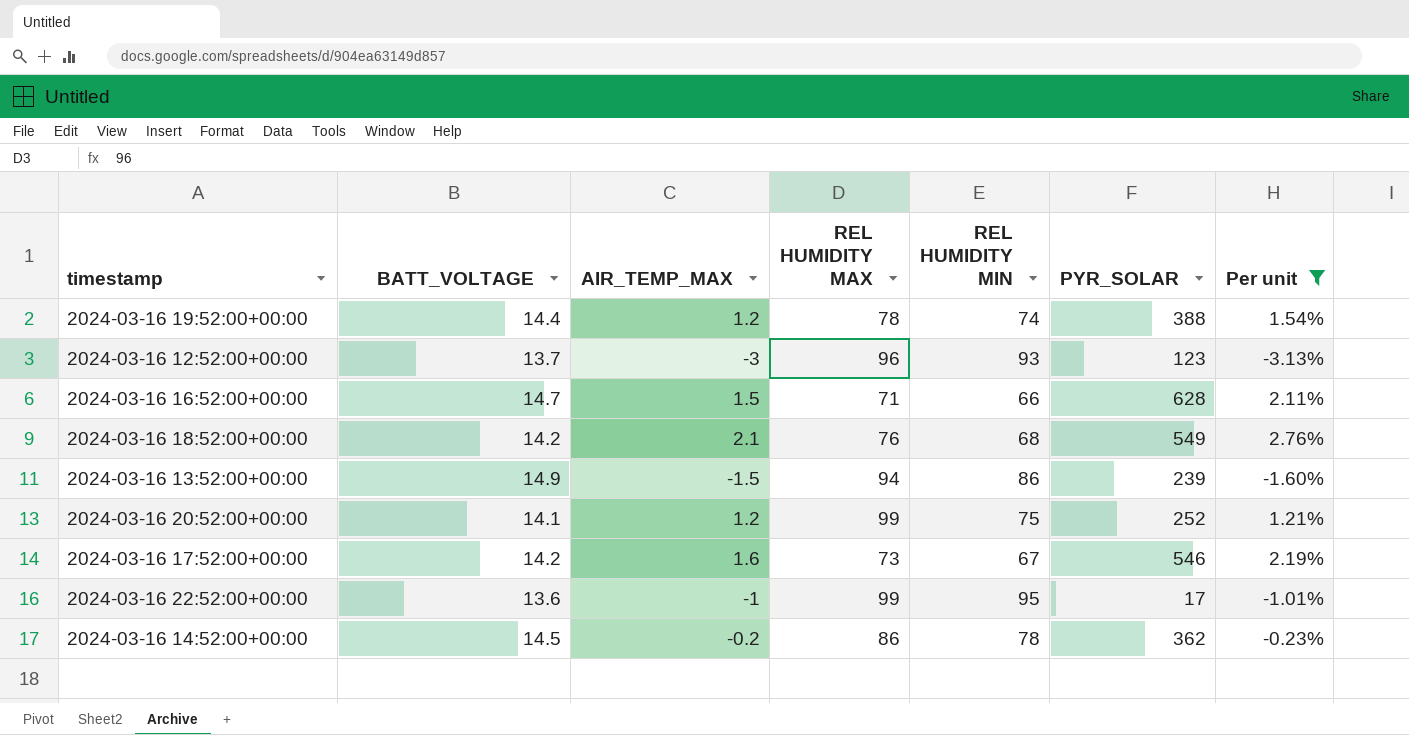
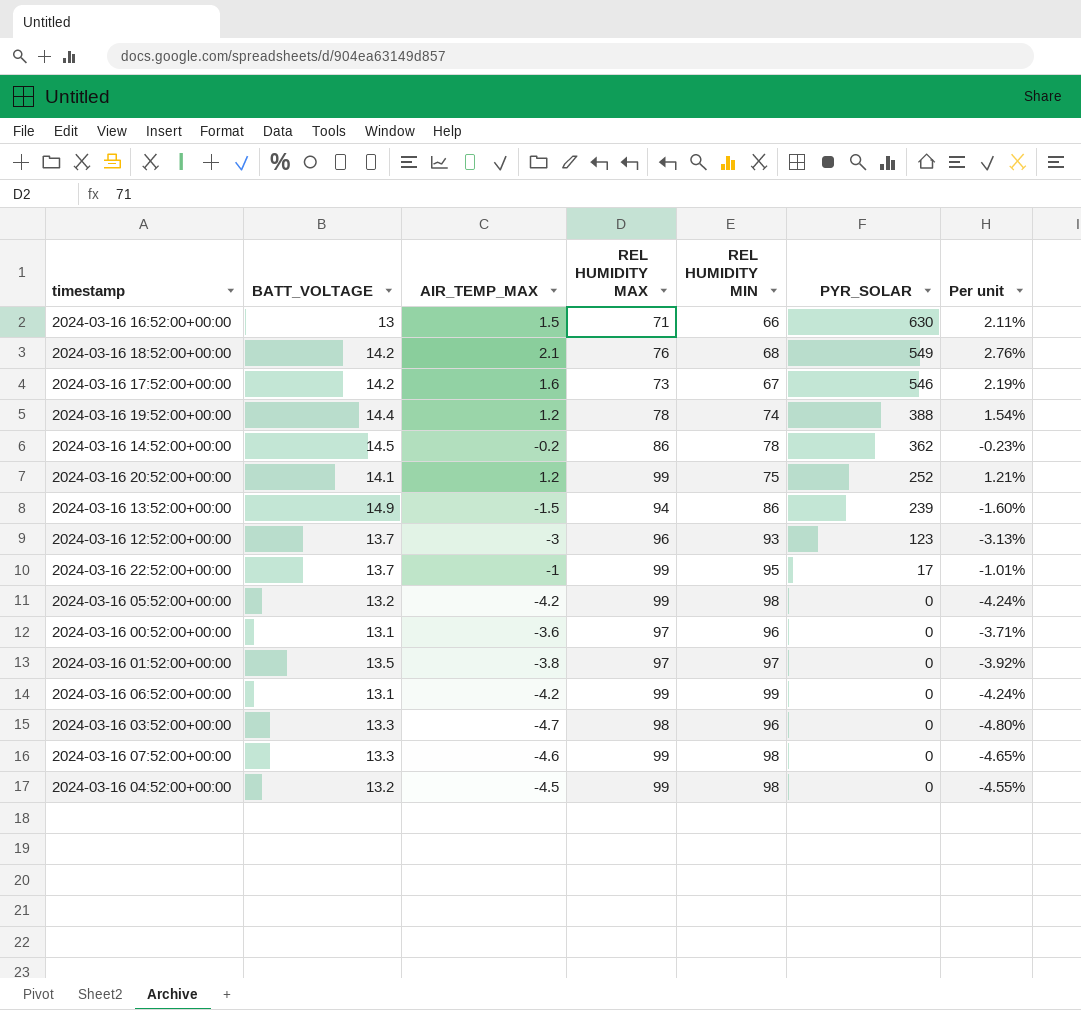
filter: Per unit >= -3.13% -> none
row order: none -> PYR_SOLAR descending
2024-03-16 16:52:00+00:00 | BATT_VOLTAGE: 14.7 -> 13
2024-03-16 16:52:00+00:00 | PYR_SOLAR: 628 -> 630
2024-03-16 22:52:00+00:00 | BATT_VOLTAGE: 13.6 -> 13.7

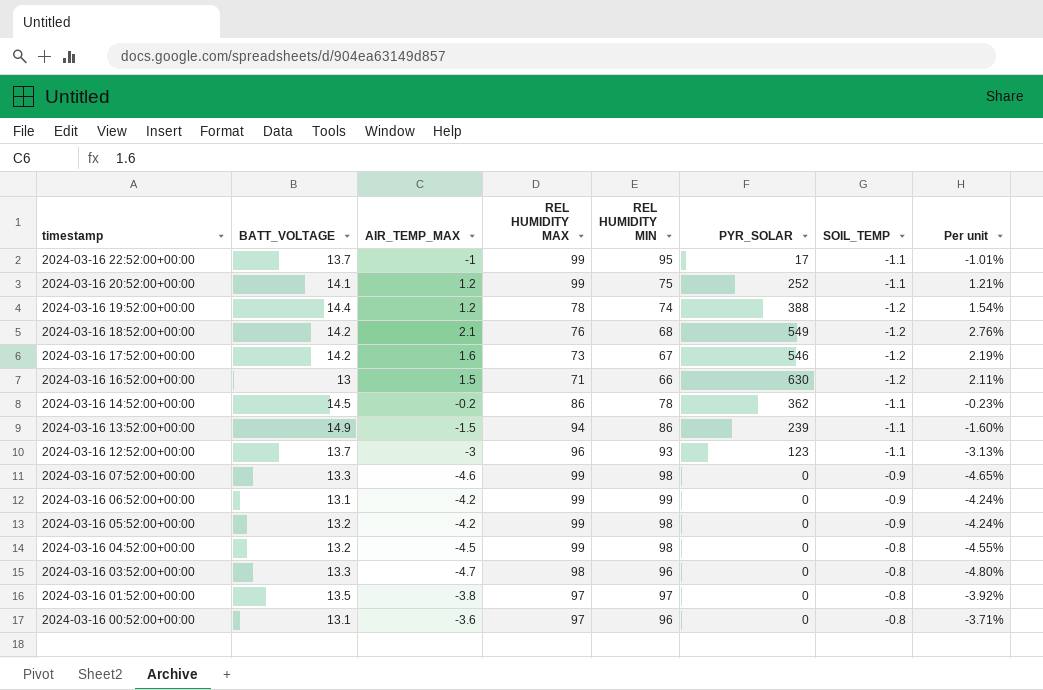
row order: PYR_SOLAR descending -> timestamp descending
column SOIL_TEMP | position: none -> 7

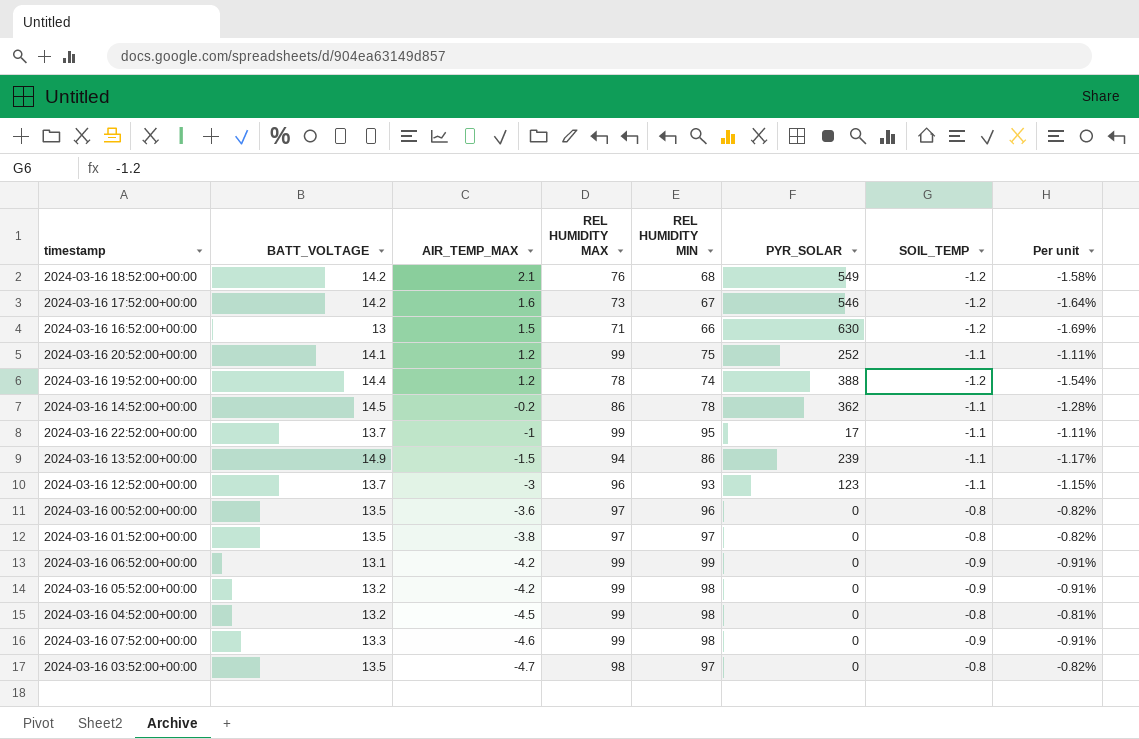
row order: timestamp descending -> AIR_TEMP_MAX descending
column Per unit | formula: [AIR_TEMP_MAX] / [REL HUMIDITY MAX] -> [SOIL_TEMP] / [REL HUMIDITY MAX]
2024-03-16 00:52:00+00:00 | BATT_VOLTAGE: 13.1 -> 13.5
2024-03-16 03:52:00+00:00 | BATT_VOLTAGE: 13.3 -> 13.5
2024-03-16 03:52:00+00:00 | REL HUMIDITY MIN: 96 -> 97

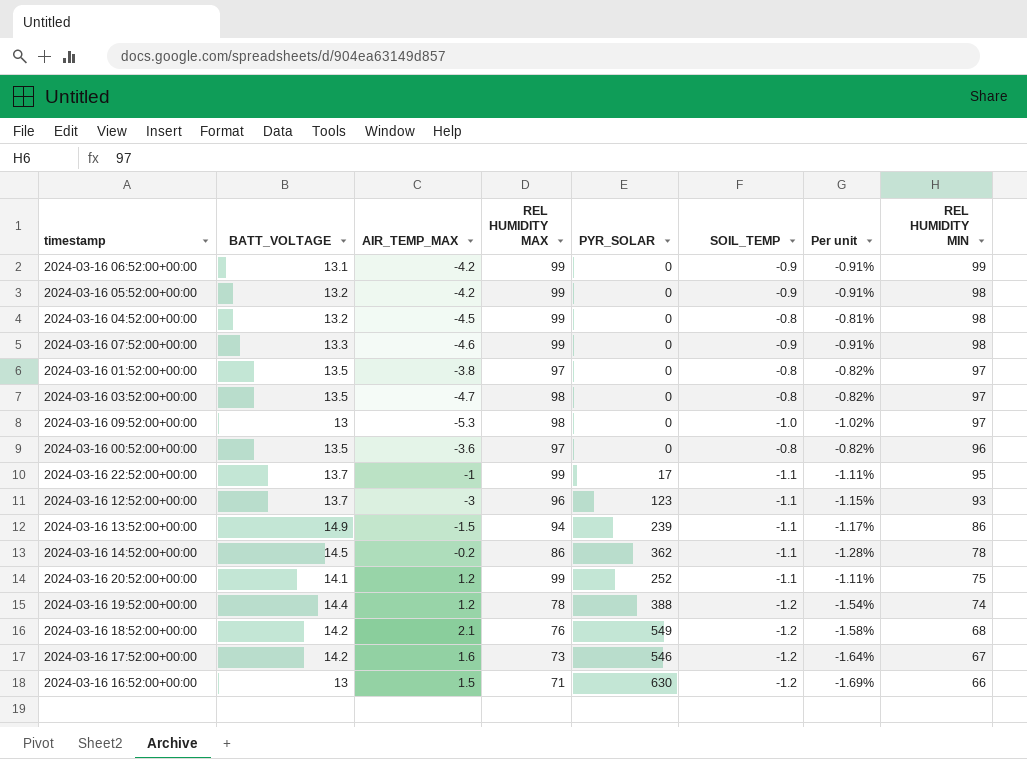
row order: AIR_TEMP_MAX descending -> REL HUMIDITY MIN descending
column REL HUMIDITY MIN | position: 5 -> 8
row 2024-03-16 09:52:00+00:00: none -> 13 | -5.3 | 98 | 0 | -1.0 | -1.02% | 97

